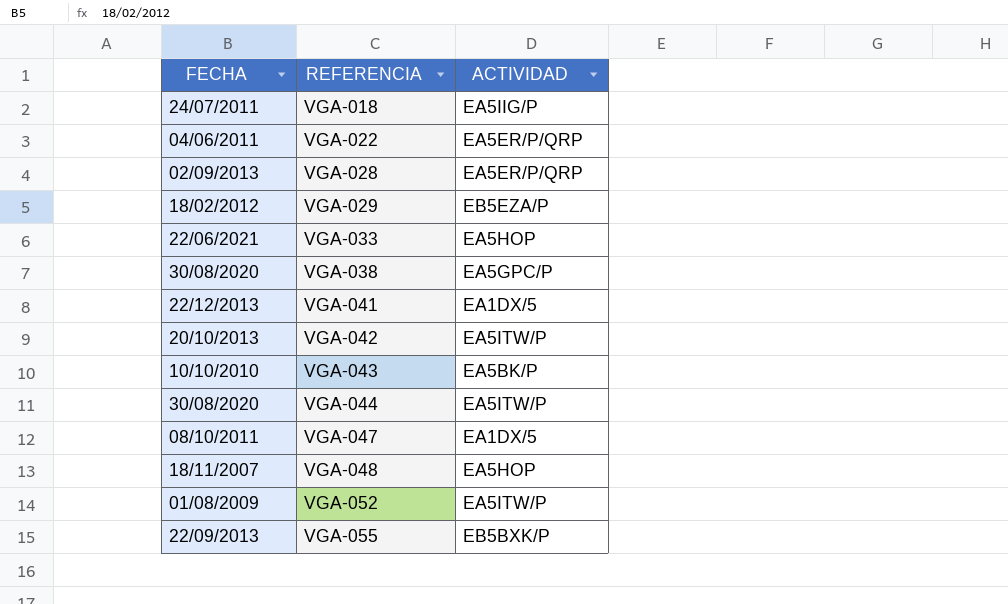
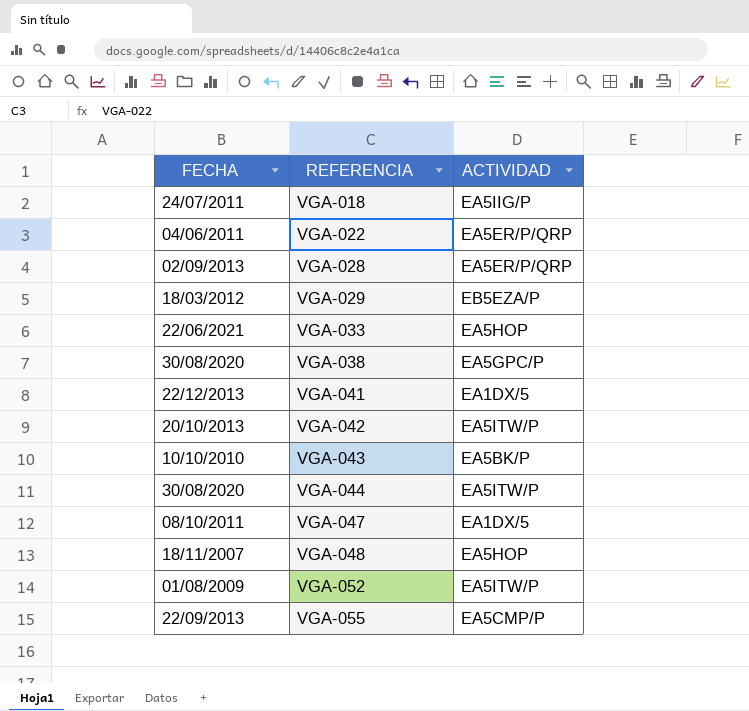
VGA-029 | FECHA: 18/02/2012 -> 18/03/2012
VGA-055 | ACTIVIDAD: EB5BXK/P -> EA5CMP/P

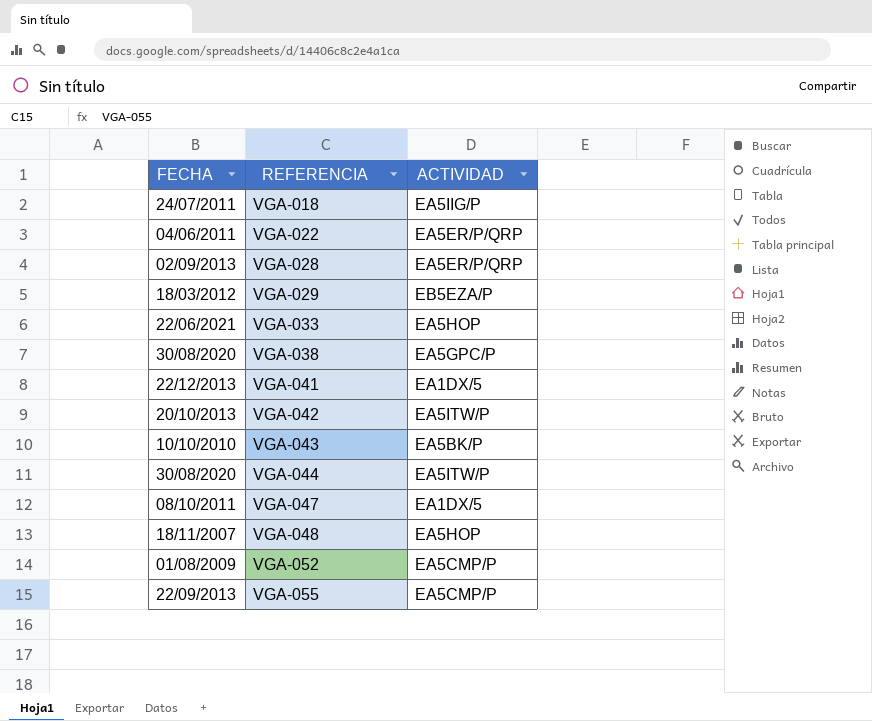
VGA-052 | ACTIVIDAD: EA5ITW/P -> EA5CMP/P

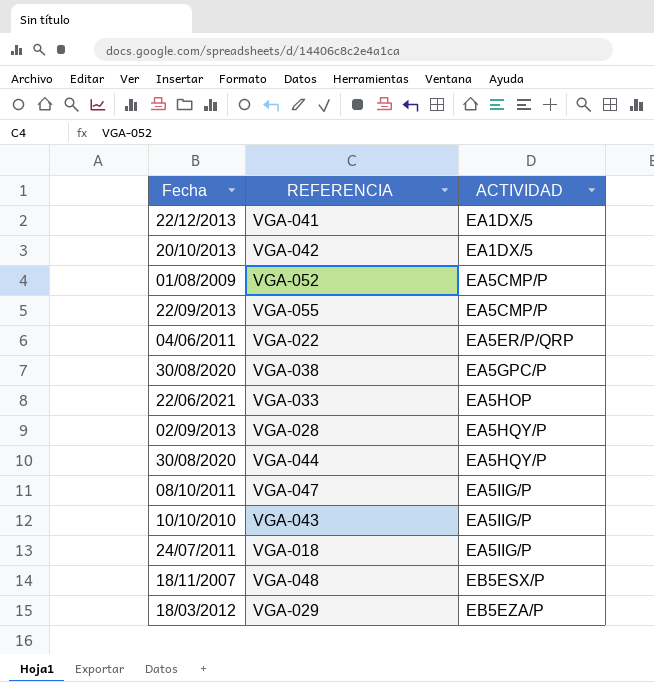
row order: REFERENCIA ascending -> ACTIVIDAD ascending
column name: FECHA -> Fecha
VGA-042 | ACTIVIDAD: EA5ITW/P -> EA1DX/5
VGA-028 | ACTIVIDAD: EA5ER/P/QRP -> EA5HQY/P
VGA-044 | ACTIVIDAD: EA5ITW/P -> EA5HQY/P
VGA-047 | ACTIVIDAD: EA1DX/5 -> EA5IIG/P
VGA-043 | ACTIVIDAD: EA5BK/P -> EA5IIG/P
VGA-048 | ACTIVIDAD: EA5HOP -> EB5ESX/P

